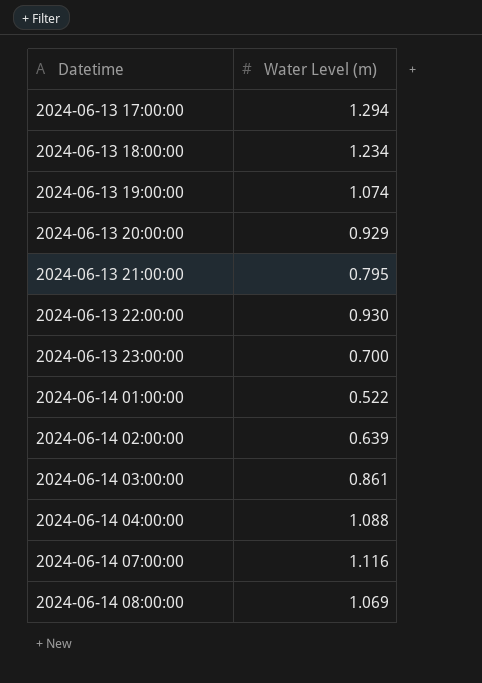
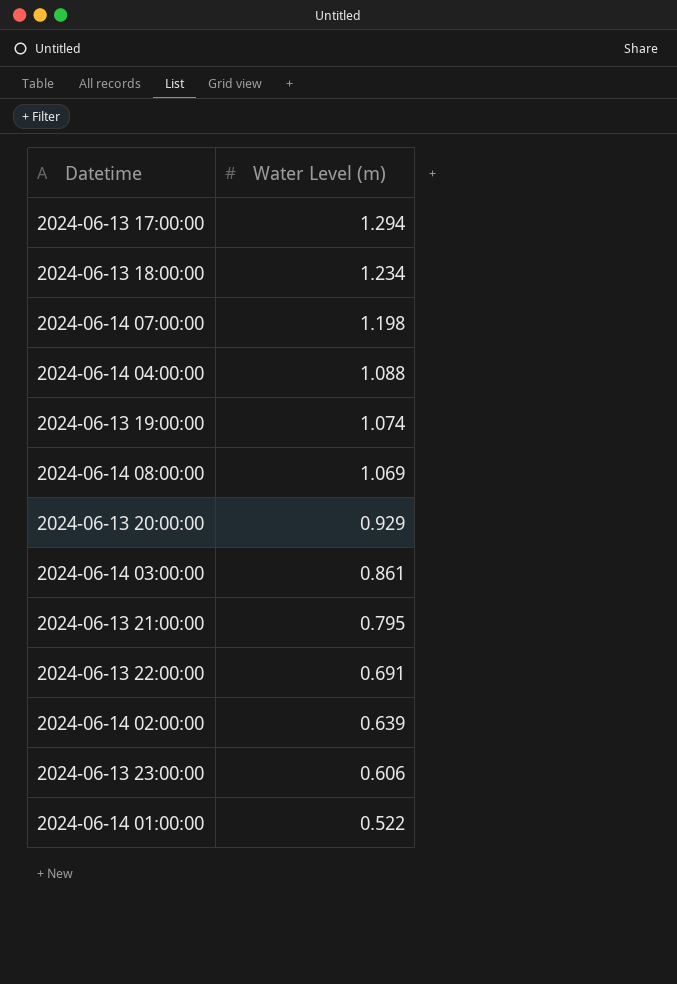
row order: Datetime ascending -> Water Level (m) descending
2024-06-14 07:00:00 | Water Level (m): 1.116 -> 1.198
2024-06-13 22:00:00 | Water Level (m): 0.930 -> 0.691
2024-06-13 23:00:00 | Water Level (m): 0.700 -> 0.606

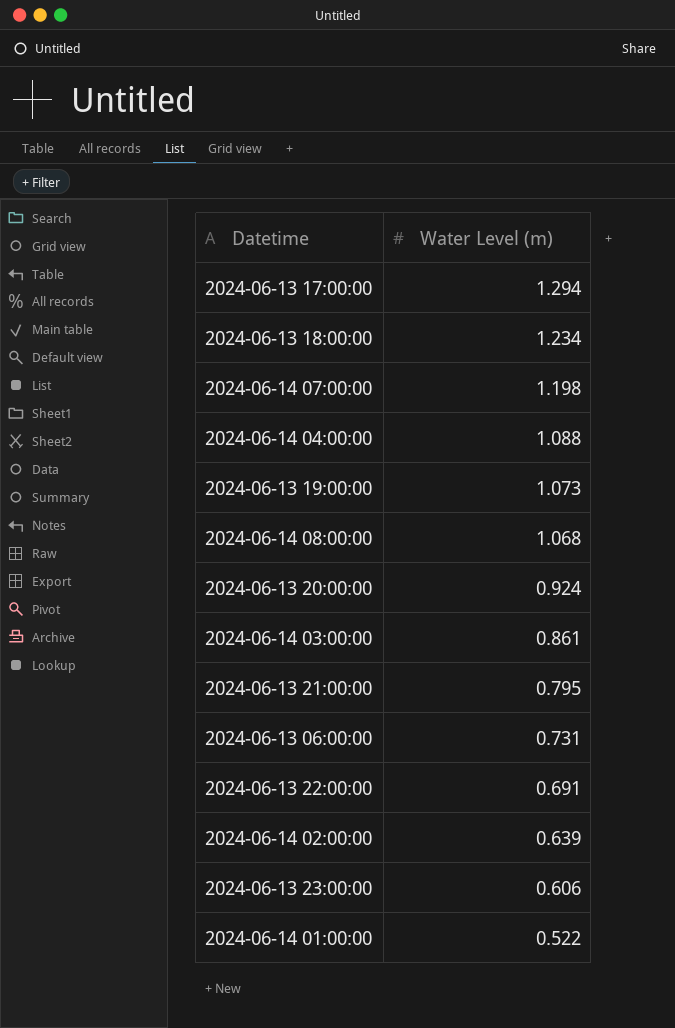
2024-06-13 19:00:00 | Water Level (m): 1.074 -> 1.073
2024-06-14 08:00:00 | Water Level (m): 1.069 -> 1.068
2024-06-13 20:00:00 | Water Level (m): 0.929 -> 0.924
row 2024-06-13 06:00:00: none -> 0.731

